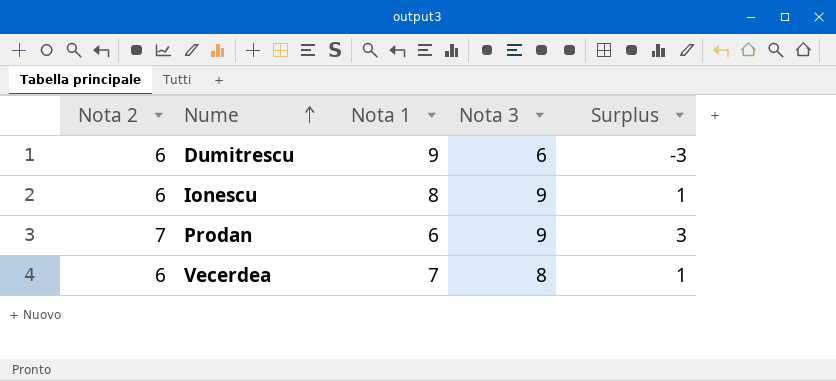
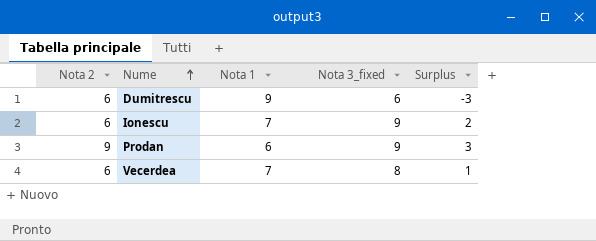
column name: Nota 3 -> Nota 3_fixed
Ionescu | Nota 1: 8 -> 7
Ionescu | Surplus: 1 -> 2
Prodan | Nota 2: 7 -> 9

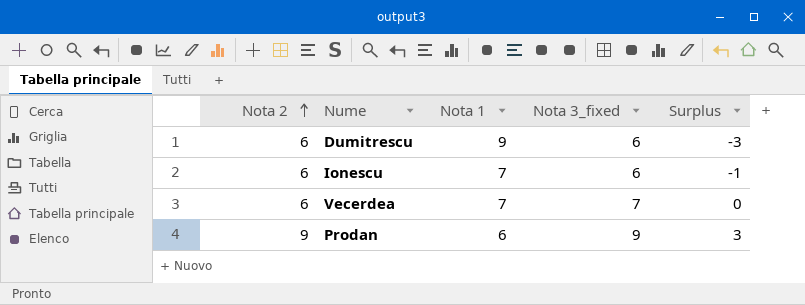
row order: Nume ascending -> Nota 2 ascending
Ionescu | Nota 3_fixed: 9 -> 6
Ionescu | Surplus: 2 -> -1
Vecerdea | Nota 3_fixed: 8 -> 7
Vecerdea | Surplus: 1 -> 0

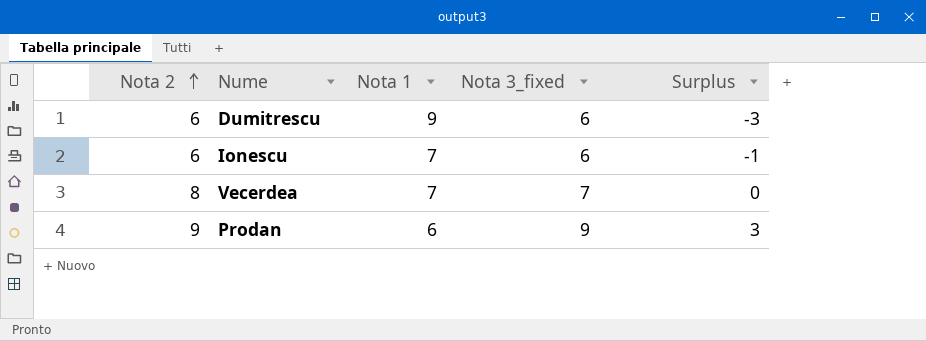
Vecerdea | Nota 2: 6 -> 8

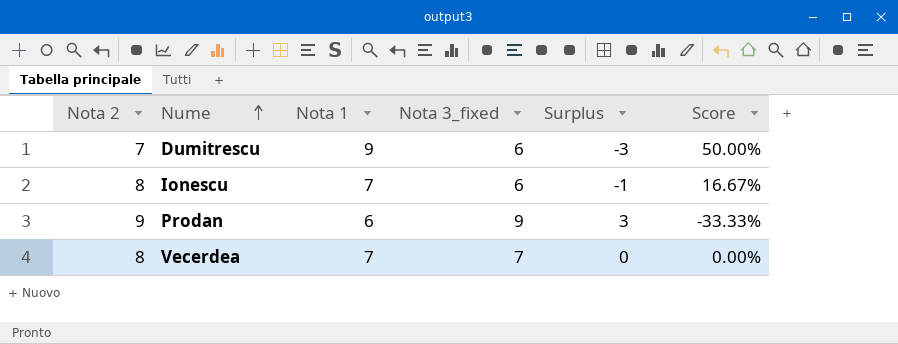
row order: Nota 2 ascending -> Nume ascending
column Score | formula: none -> ([Nota 1] - [Nota 3_fixed]) / [Nota 3_fixed]
Dumitrescu | Nota 2: 6 -> 7
Ionescu | Nota 2: 6 -> 8

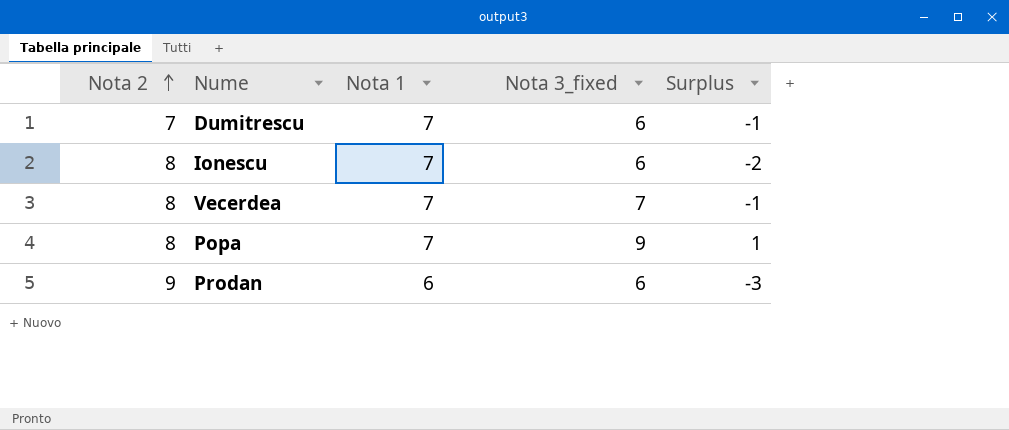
row order: Nume ascending -> Nota 2 ascending
column Score | formula: ([Nota 1] - [Nota 3_fixed]) / [Nota 3_fixed] -> none
column Surplus | formula: [Nota 3_fixed] - [Nota 1] -> [Nota 3_fixed] - [Nota 2]
Dumitrescu | Nota 1: 9 -> 7
row Popa: none -> 8 | 7 | 9 | 1
Prodan | Nota 3_fixed: 9 -> 6

